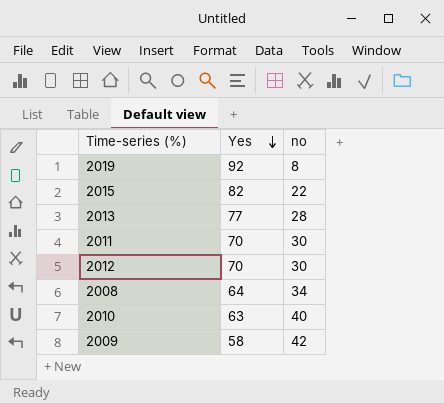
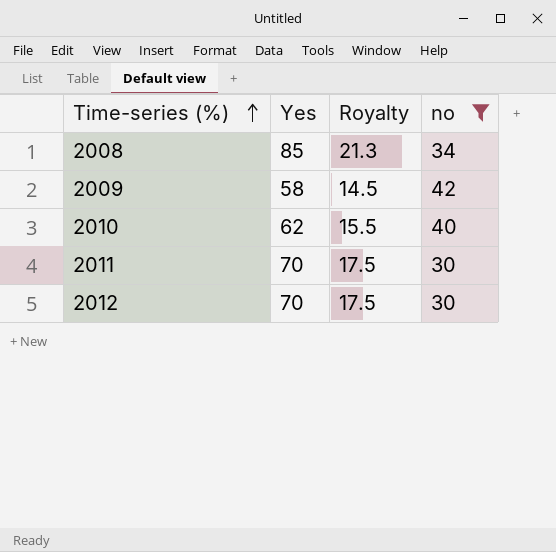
filter: none -> no >= 30
row order: Yes descending -> Time-series (%) ascending
column Royalty | formula: none -> [Yes] * 0.25
2008 | Yes: 64 -> 85
2010 | Yes: 63 -> 62

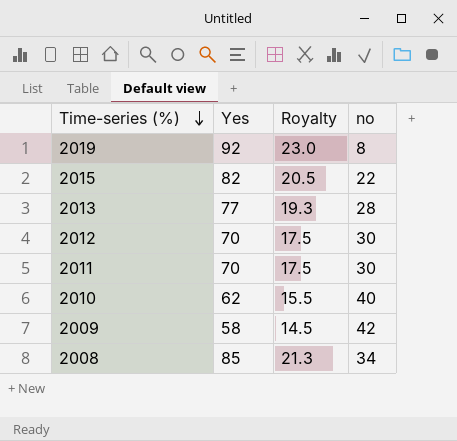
filter: no >= 30 -> none
row order: Time-series (%) ascending -> Time-series (%) descending

